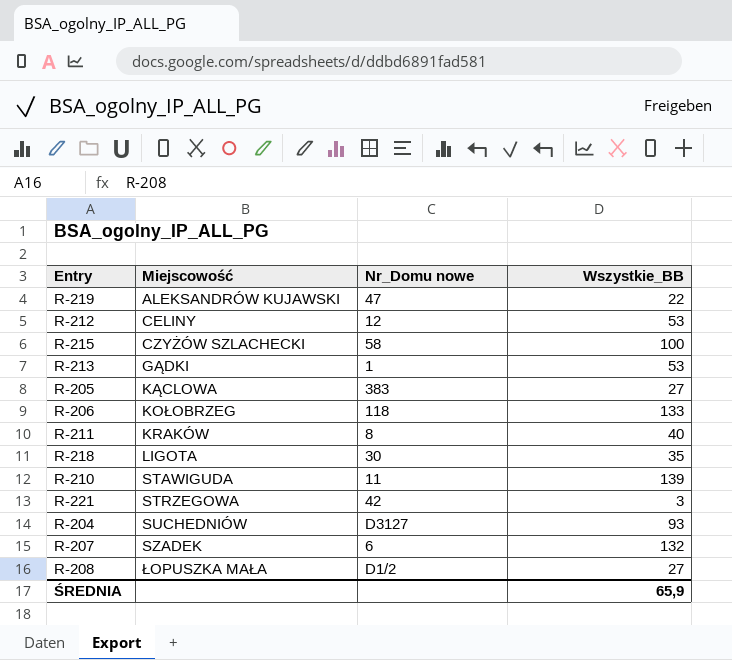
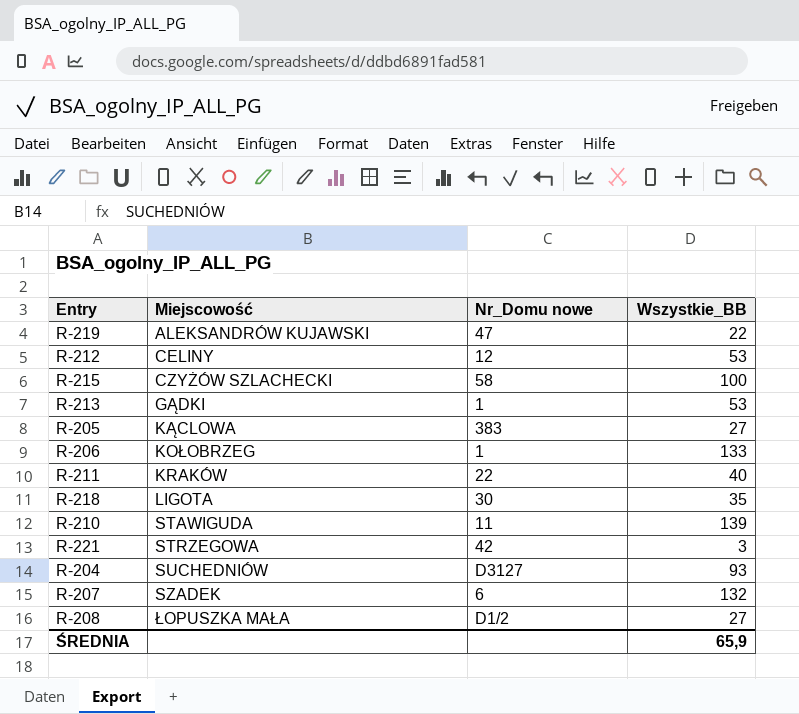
R-206 | Nr_Domu nowe: 118 -> 1
R-211 | Nr_Domu nowe: 8 -> 22

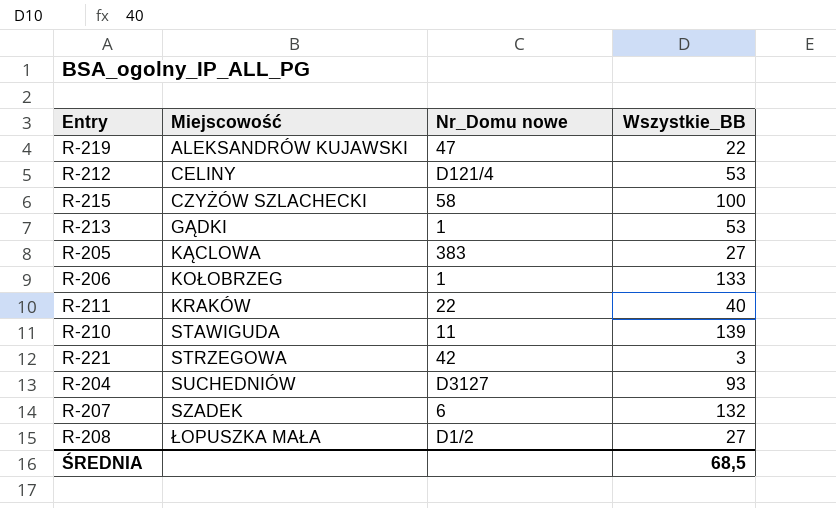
row R-218: LIGOTA | 30 | 35 -> none
R-212 | Nr_Domu nowe: 12 -> D121/4
ŚREDNIA | Wszystkie_BB: 65,9 -> 68,5

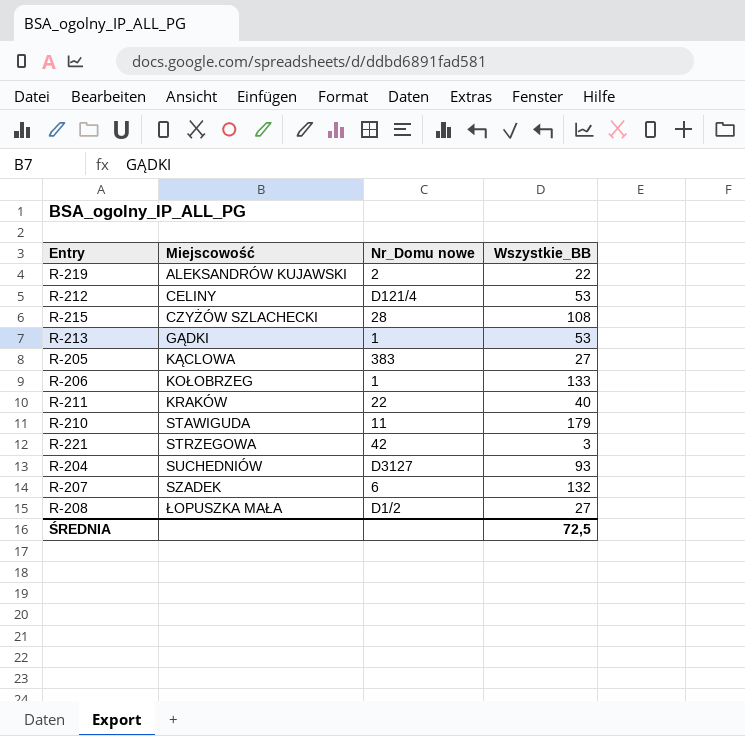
R-219 | Nr_Domu nowe: 47 -> 2
R-215 | Nr_Domu nowe: 58 -> 28
R-215 | Wszystkie_BB: 100 -> 108
R-210 | Wszystkie_BB: 139 -> 179
ŚREDNIA | Wszystkie_BB: 68,5 -> 72,5

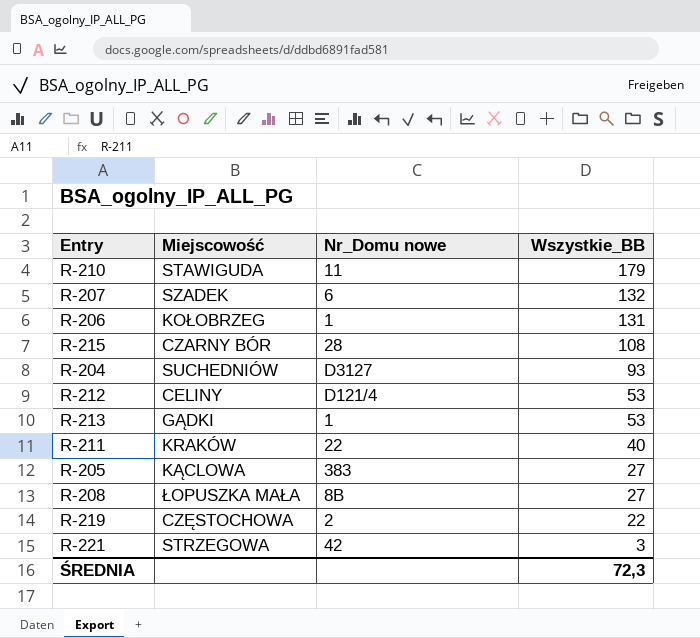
row order: Miejscowość ascending -> Wszystkie_BB descending
R-206 | Wszystkie_BB: 133 -> 131
R-215 | Miejscowość: CZYŻÓW SZLACHECKI -> CZARNY BÓR
R-208 | Nr_Domu nowe: D1/2 -> 8B
R-219 | Miejscowość: ALEKSANDRÓW KUJAWSKI -> CZĘSTOCHOWA
ŚREDNIA | Wszystkie_BB: 72,5 -> 72,3

